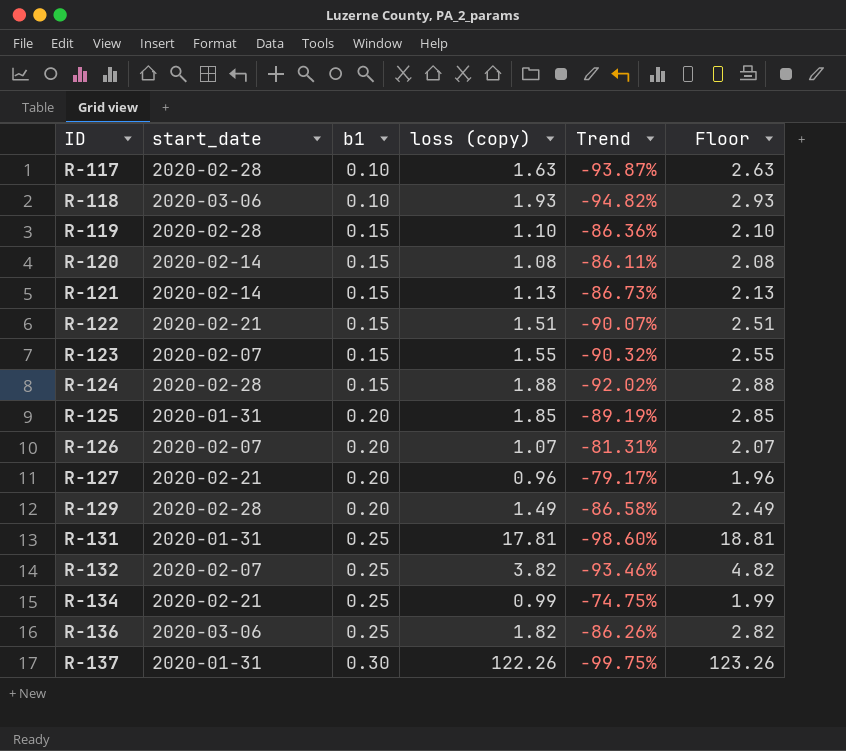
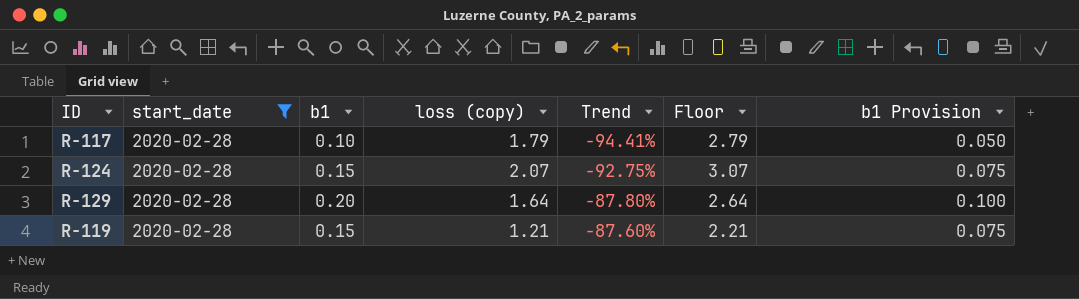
filter: none -> start_date = 2020-02-28
row order: ID ascending -> Trend ascending
column b1 Provision | formula: none -> [b1] * 0.5
R-117 | loss (copy): 1.63 -> 1.79
R-117 | Trend: -93.87% -> -94.41%
R-117 | Floor: 2.63 -> 2.79
R-124 | loss (copy): 1.88 -> 2.07
R-124 | Trend: -92.02% -> -92.75%
R-124 | Floor: 2.88 -> 3.07
R-129 | loss (copy): 1.49 -> 1.64
R-129 | Trend: -86.58% -> -87.80%
R-129 | Floor: 2.49 -> 2.64
R-119 | loss (copy): 1.10 -> 1.21
R-119 | Trend: -86.36% -> -87.60%
R-119 | Floor: 2.10 -> 2.21

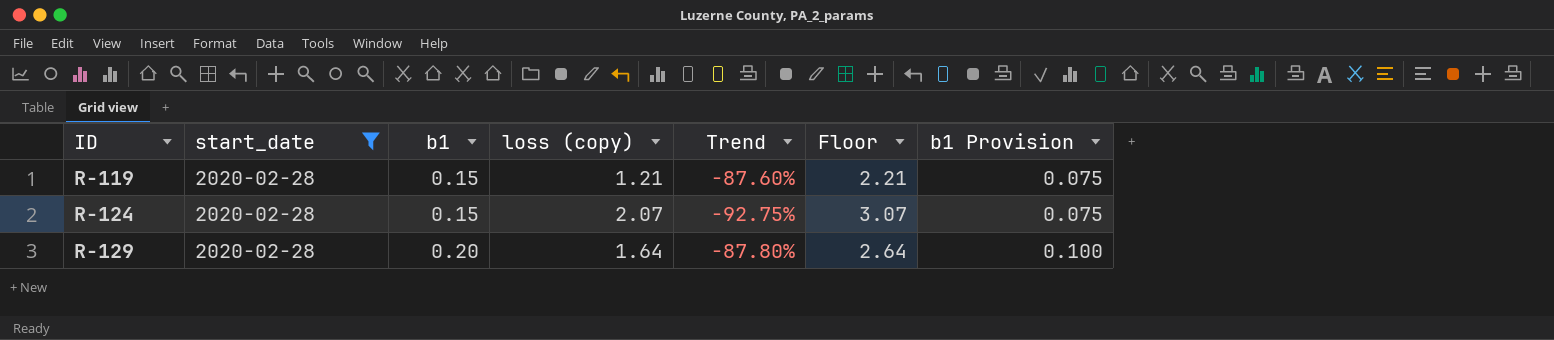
row order: Trend ascending -> ID ascending
row R-117: 2020-02-28 | 0.10 | 1.79 | -94.41% | 2.79 | 0.050 -> none

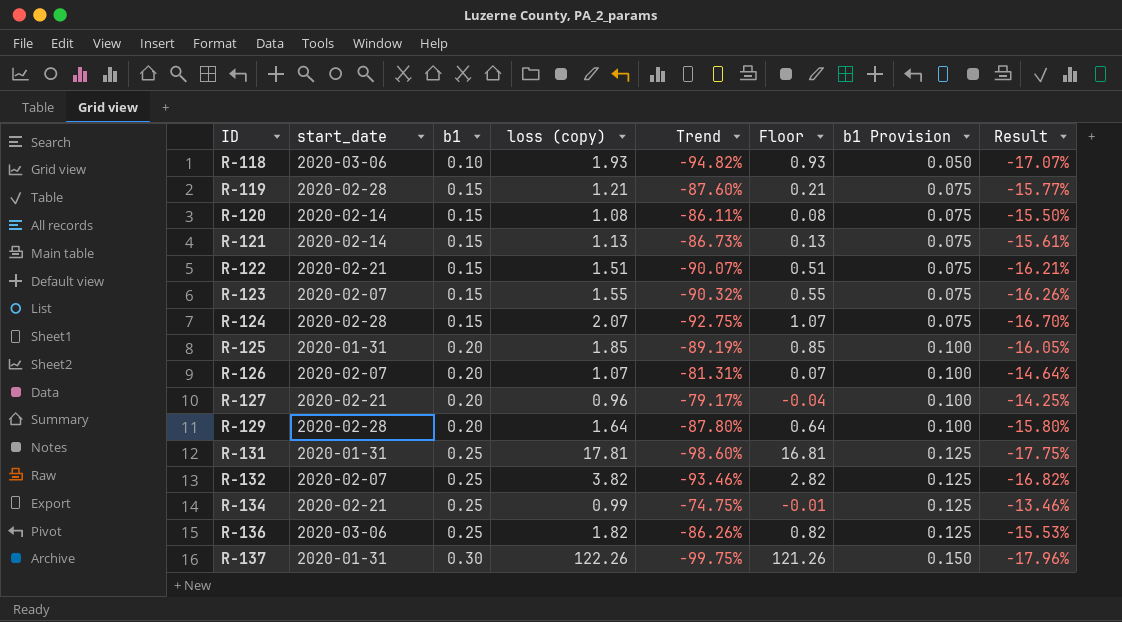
filter: start_date = 2020-02-28 -> none
column Floor | formula: [loss (copy)] + 1 -> [loss (copy)] - 1
column Result | formula: none -> [Trend] * 0.18

